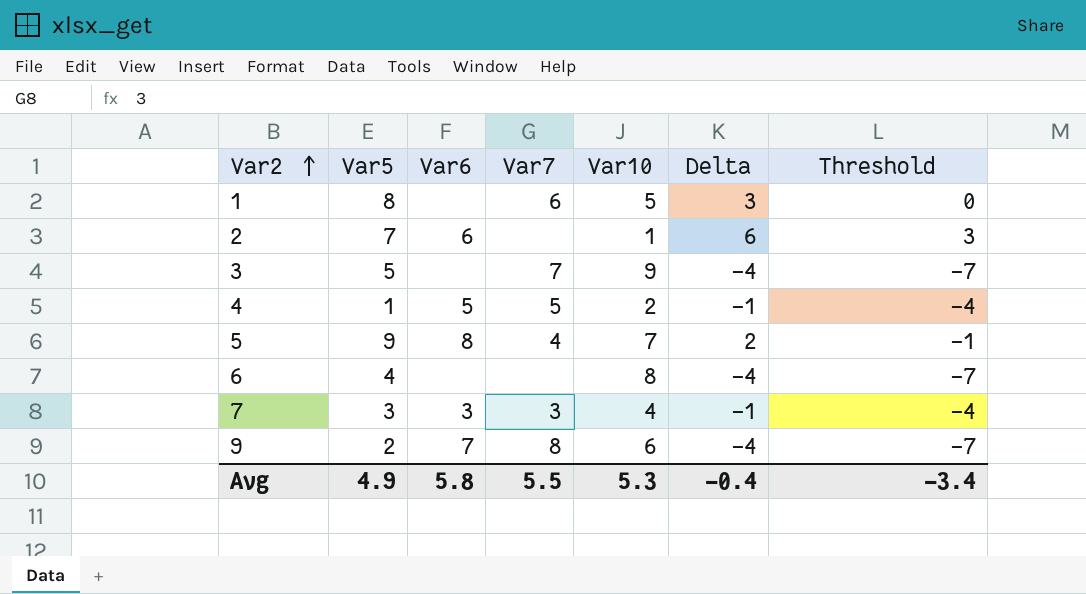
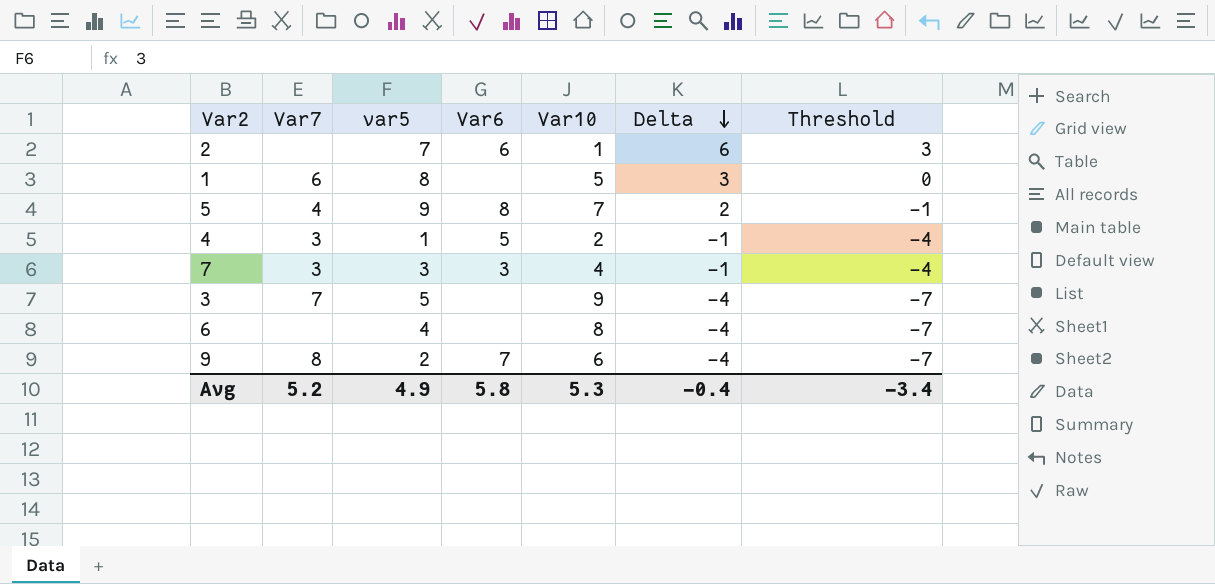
row order: Var2 ascending -> Delta descending
column Var7 | position: 4 -> 2
column name: Var5 -> var5
4 | Var7: 5 -> 3
Avg | Var7: 5.5 -> 5.2

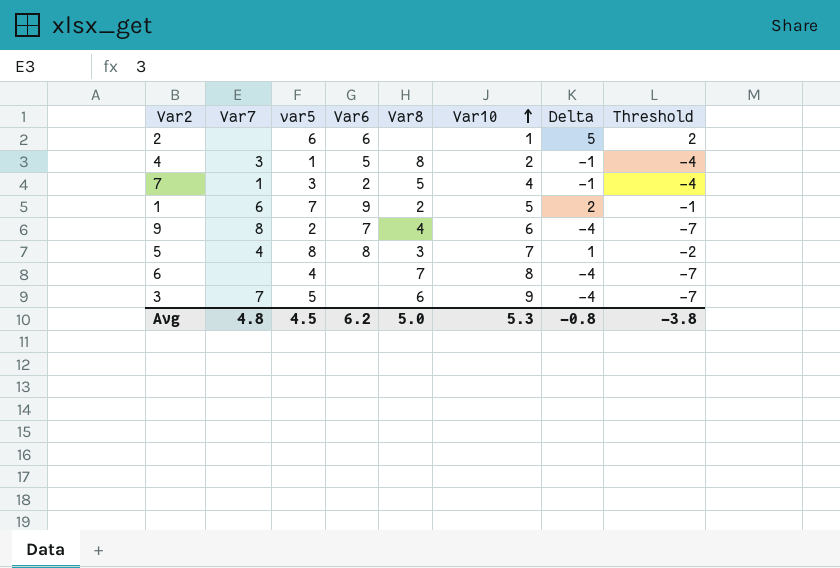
row order: Delta descending -> Var10 ascending
column Var8 | position: none -> 5
2 | var5: 7 -> 6
2 | Delta: 6 -> 5
2 | Threshold: 3 -> 2
7 | Var7: 3 -> 1
7 | Var6: 3 -> 2
1 | var5: 8 -> 7
1 | Var6: none -> 9
1 | Delta: 3 -> 2
1 | Threshold: 0 -> -1
5 | var5: 9 -> 8
5 | Delta: 2 -> 1
5 | Threshold: -1 -> -2
Avg | Var7: 5.2 -> 4.8
Avg | var5: 4.9 -> 4.5
Avg | Var6: 5.8 -> 6.2
Avg | Delta: -0.4 -> -0.8
Avg | Threshold: -3.4 -> -3.8

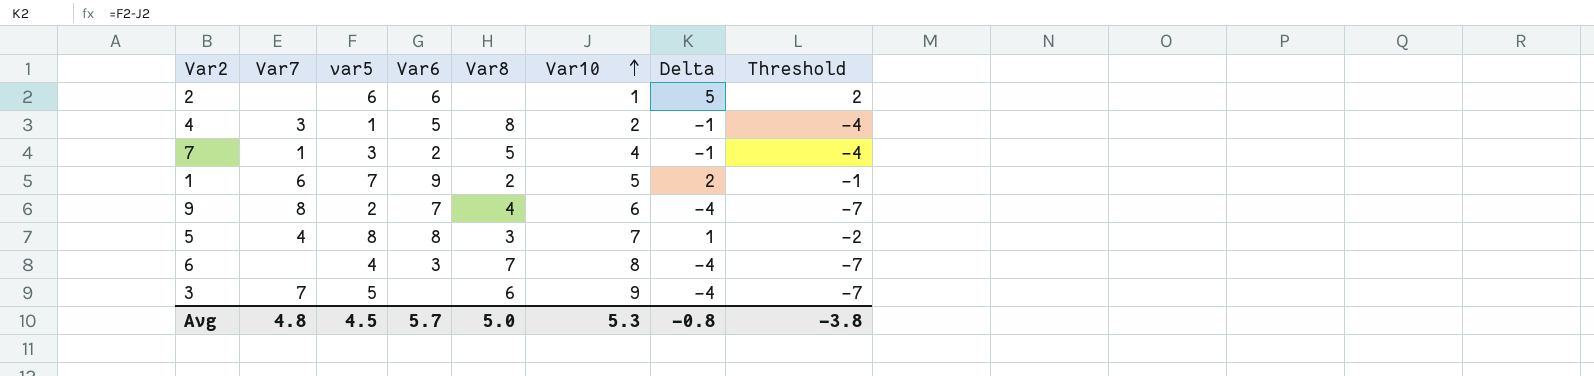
6 | Var6: none -> 3
Avg | Var6: 6.2 -> 5.7

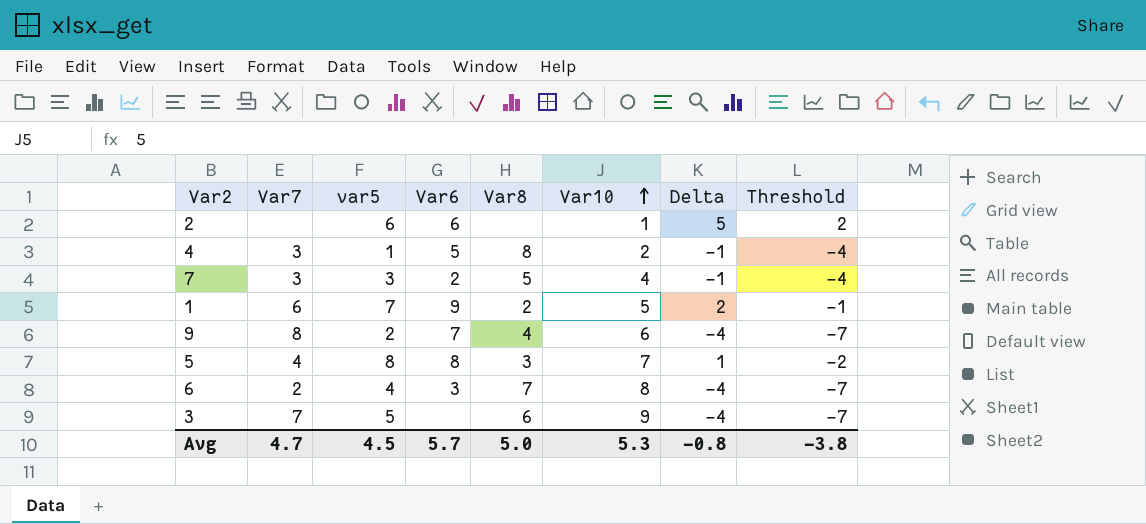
7 | Var7: 1 -> 3
6 | Var7: none -> 2
Avg | Var7: 4.8 -> 4.7

